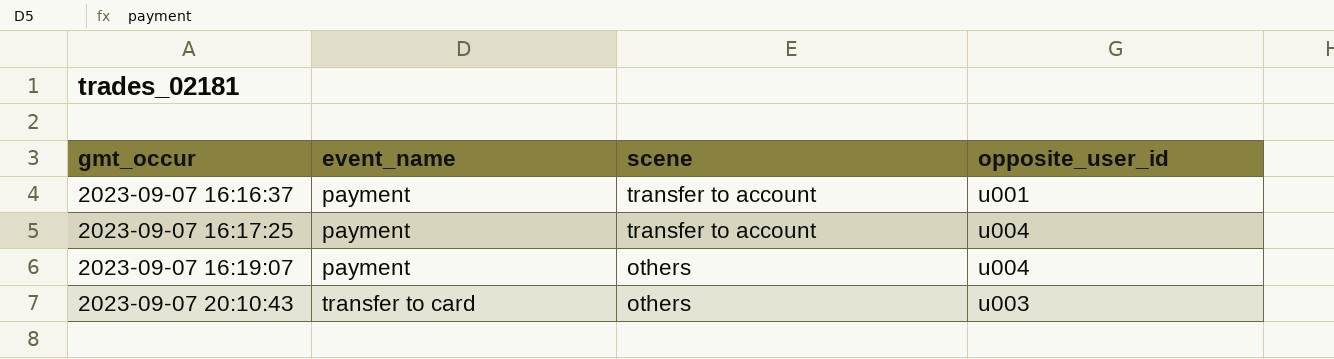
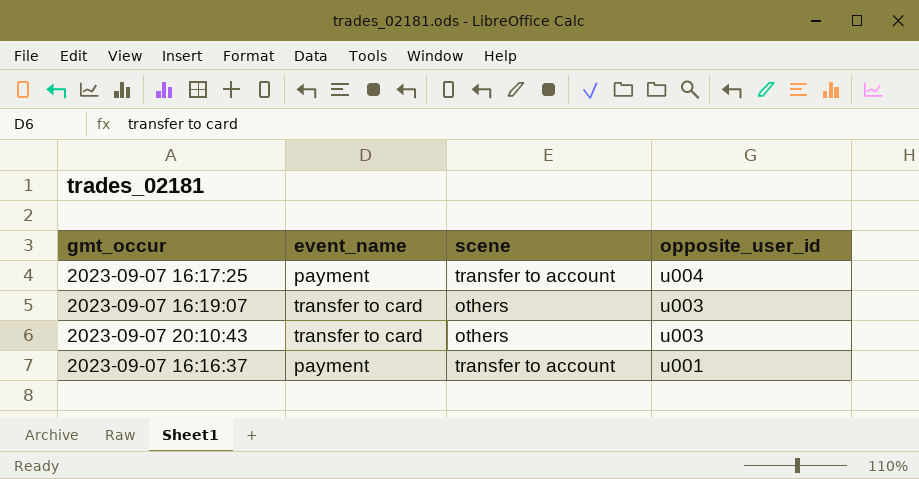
row order: gmt_occur ascending -> opposite_user_id descending
2023-09-07 16:19:07 | event_name: payment -> transfer to card
2023-09-07 16:19:07 | opposite_user_id: u004 -> u003

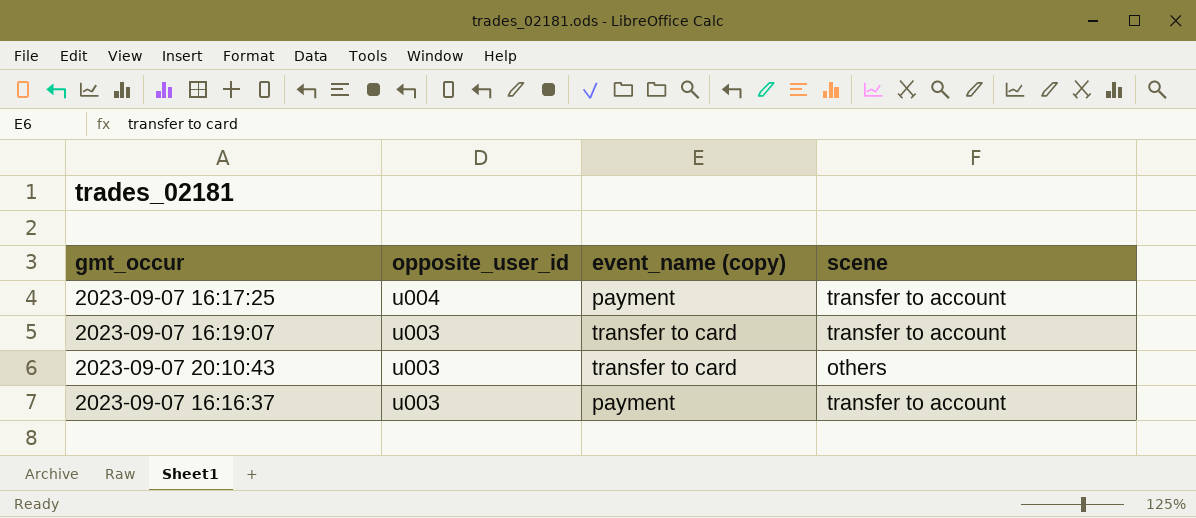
column opposite_user_id | position: 4 -> 2
column name: event_name -> event_name (copy)
2023-09-07 16:19:07 | scene: others -> transfer to account
2023-09-07 16:16:37 | opposite_user_id: u001 -> u003

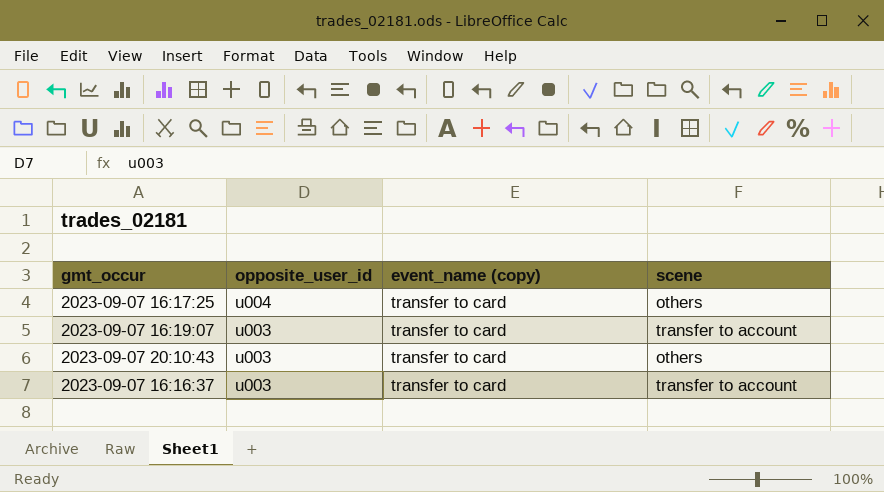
2023-09-07 16:17:25 | event_name (copy): payment -> transfer to card
2023-09-07 16:17:25 | scene: transfer to account -> others
2023-09-07 16:16:37 | event_name (copy): payment -> transfer to card

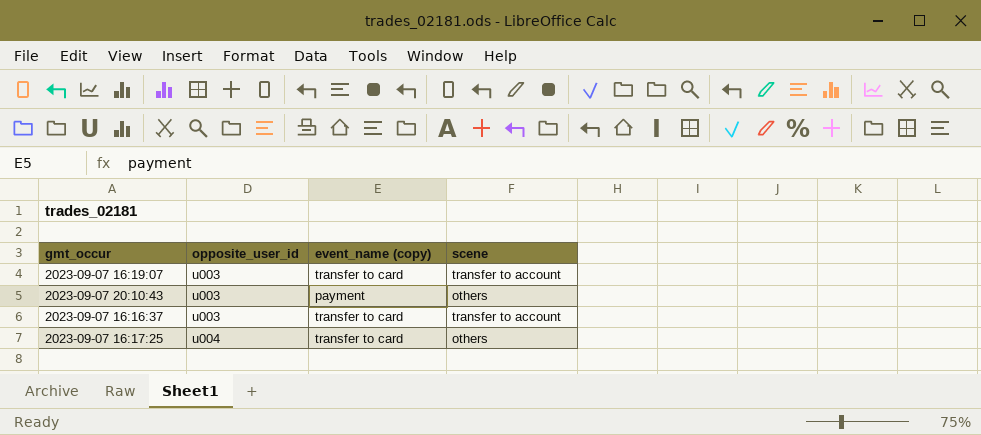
row order: opposite_user_id descending -> opposite_user_id ascending
2023-09-07 20:10:43 | event_name (copy): transfer to card -> payment

